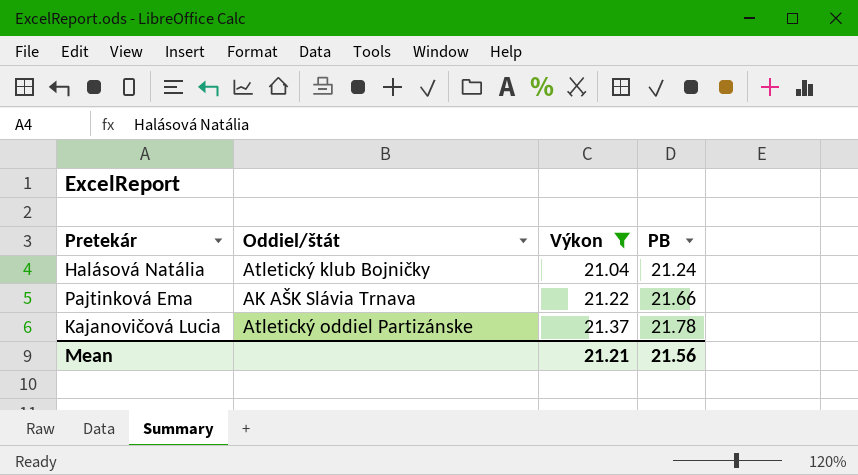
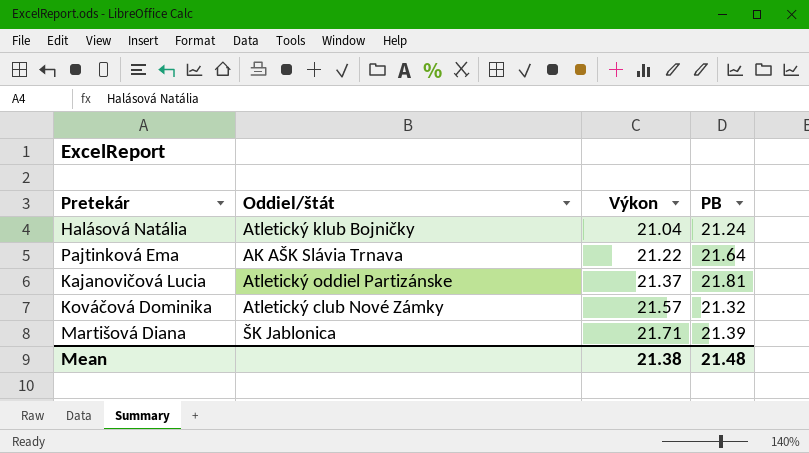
filter: Výkon <= 21.37 -> none
Pajtinková Ema | PB: 21.66 -> 21.64
Kajanovičová Lucia | PB: 21.78 -> 21.81
Mean | Výkon: 21.21 -> 21.38
Mean | PB: 21.56 -> 21.48

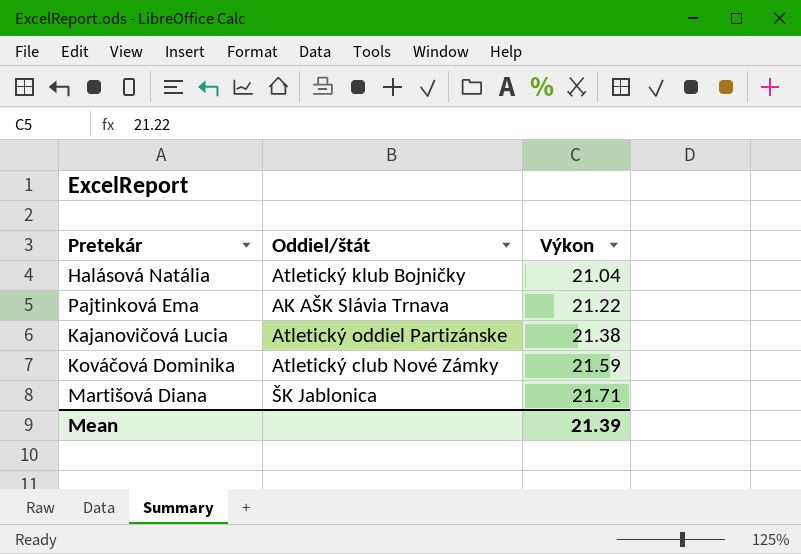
column PB | position: 4 -> none
Kajanovičová Lucia | Výkon: 21.37 -> 21.38
Kováčová Dominika | Výkon: 21.57 -> 21.59
Mean | Výkon: 21.38 -> 21.39

